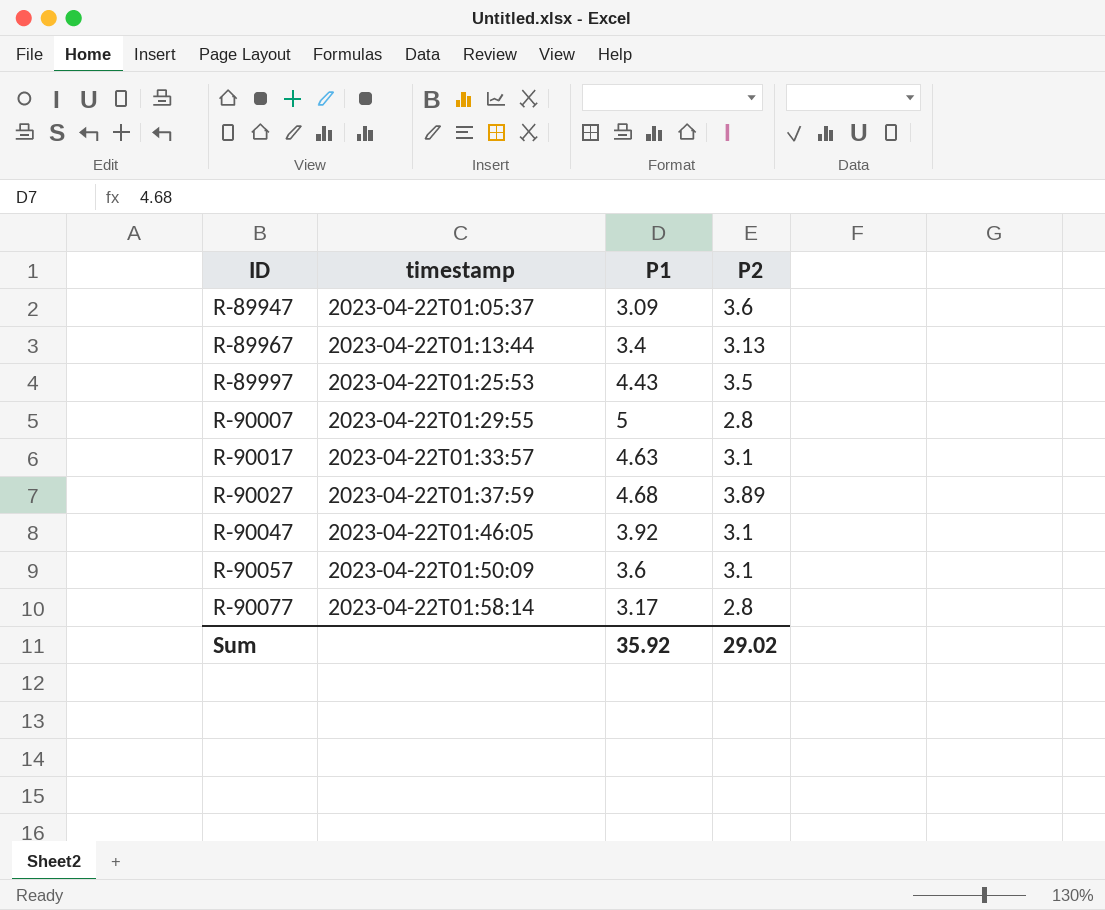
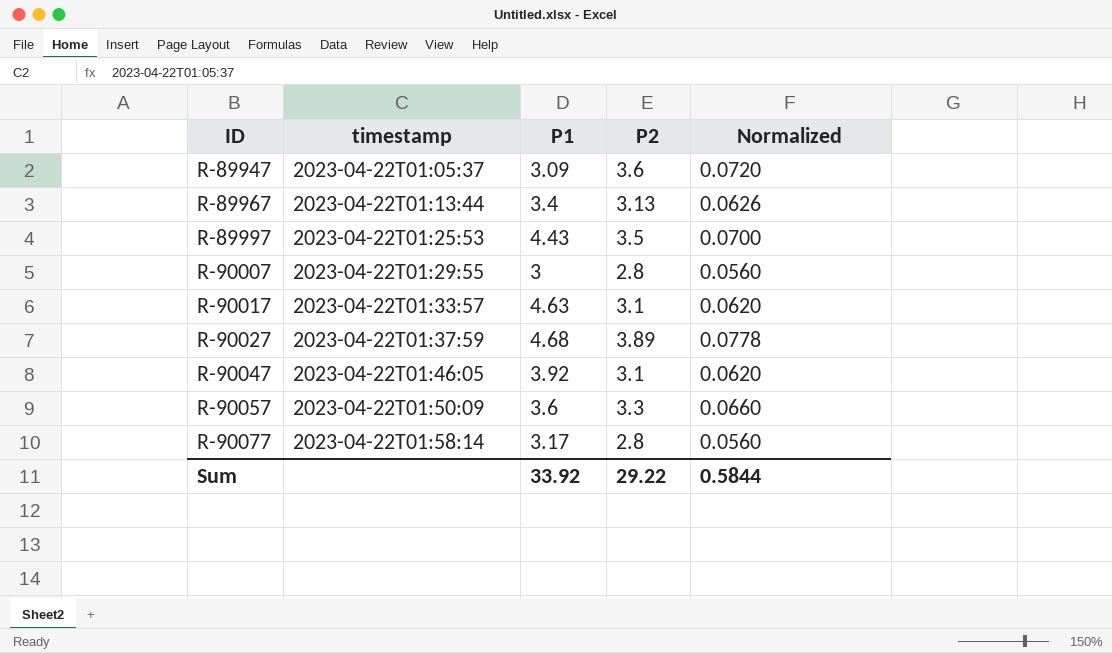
column Normalized | formula: none -> [P2] * 0.02
R-90007 | P1: 5 -> 3
R-90057 | P2: 3.1 -> 3.3
Sum | P1: 35.92 -> 33.92
Sum | P2: 29.02 -> 29.22

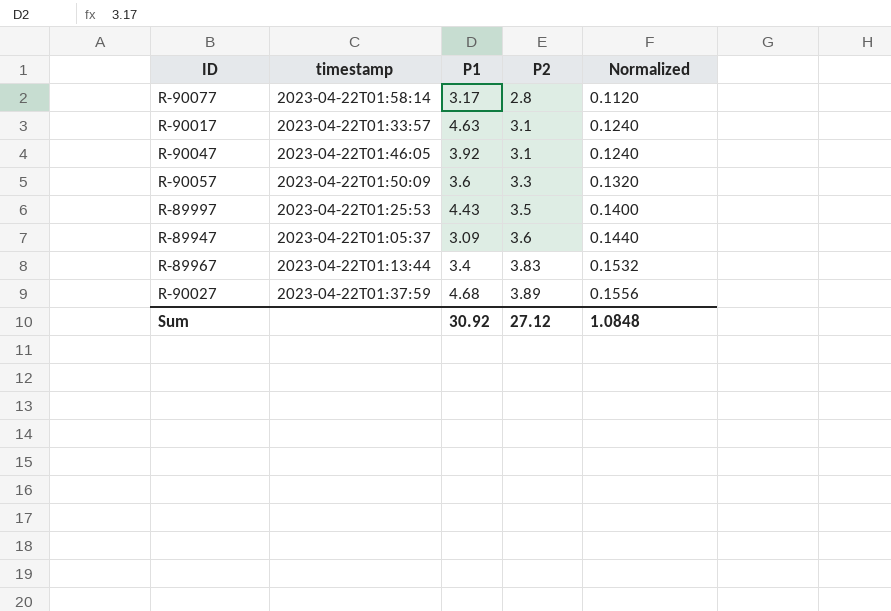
row order: ID ascending -> P2 ascending
column Normalized | formula: [P2] * 0.02 -> [P2] * 0.04
row R-90007: 2023-04-22T01:29:55 | 3 | 2.8 | 0.0560 -> none
R-89967 | P2: 3.13 -> 3.83
Sum | P1: 33.92 -> 30.92
Sum | P2: 29.22 -> 27.12
Sum | Normalized: 0.5844 -> 1.0848

